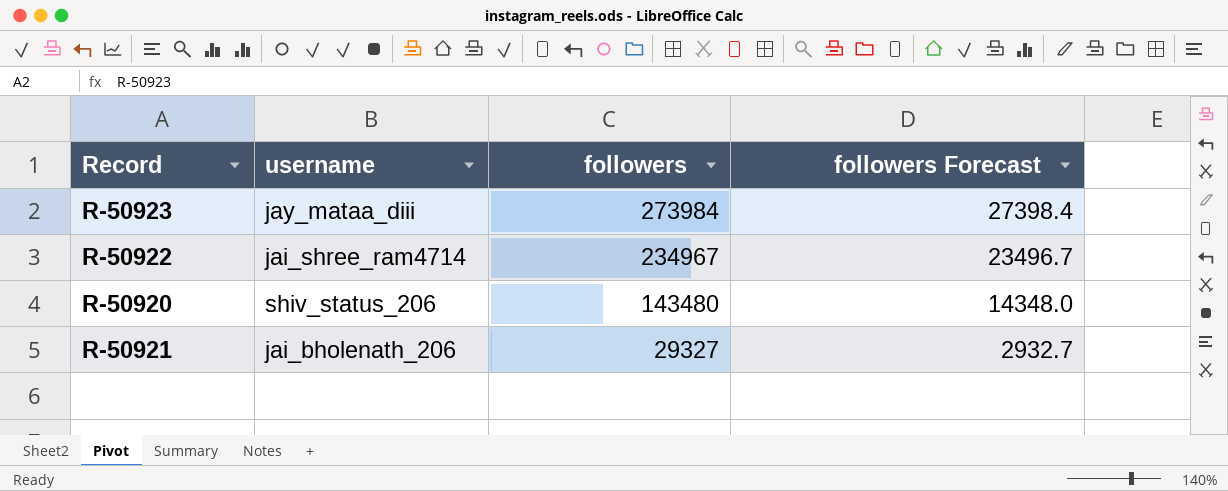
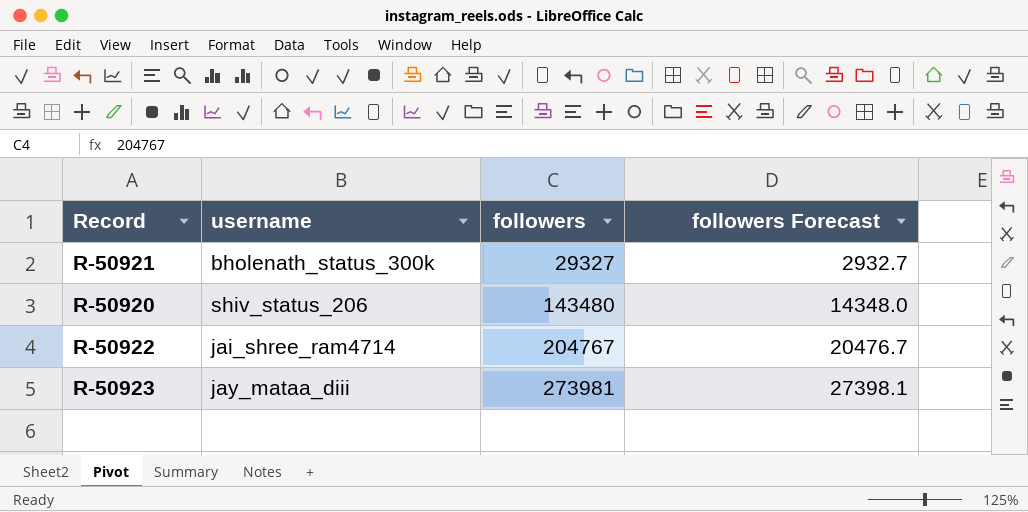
row order: followers descending -> followers ascending
R-50921 | username: jai_bholenath_206 -> bholenath_status_300k
R-50922 | followers: 234967 -> 204767
R-50922 | followers Forecast: 23496.7 -> 20476.7
R-50923 | followers: 273984 -> 273981
R-50923 | followers Forecast: 27398.4 -> 27398.1

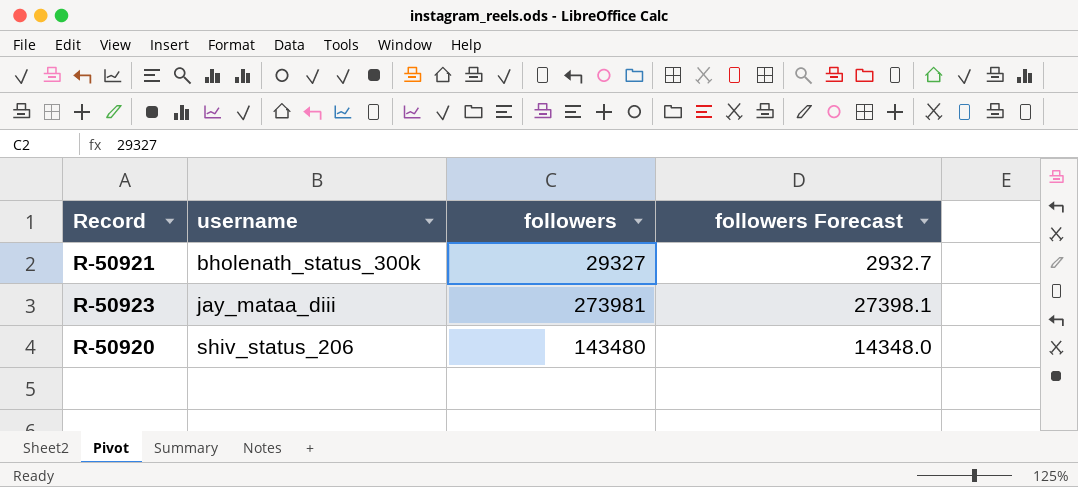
row order: followers ascending -> username ascending
row R-50922: jai_shree_ram4714 | 204767 | 20476.7 -> none

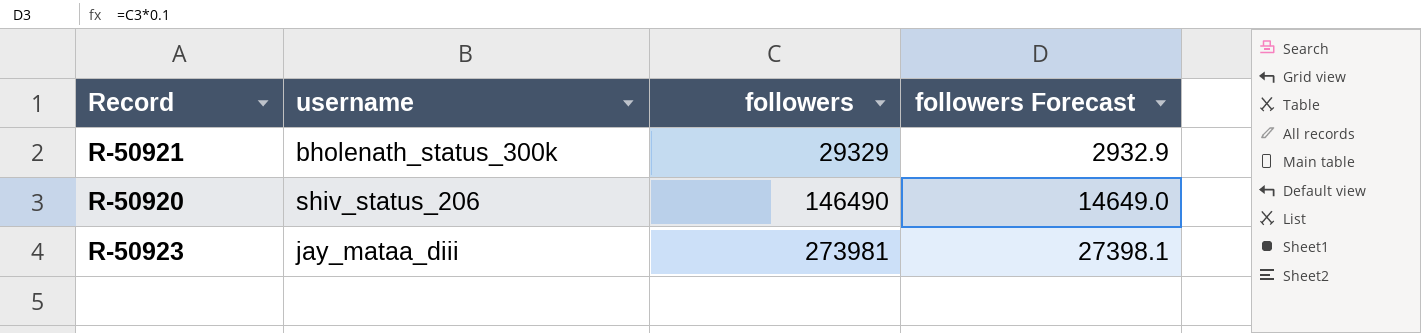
row order: username ascending -> followers ascending
R-50921 | followers: 29327 -> 29329
R-50921 | followers Forecast: 2932.7 -> 2932.9
R-50920 | followers: 143480 -> 146490
R-50920 | followers Forecast: 14348.0 -> 14649.0

